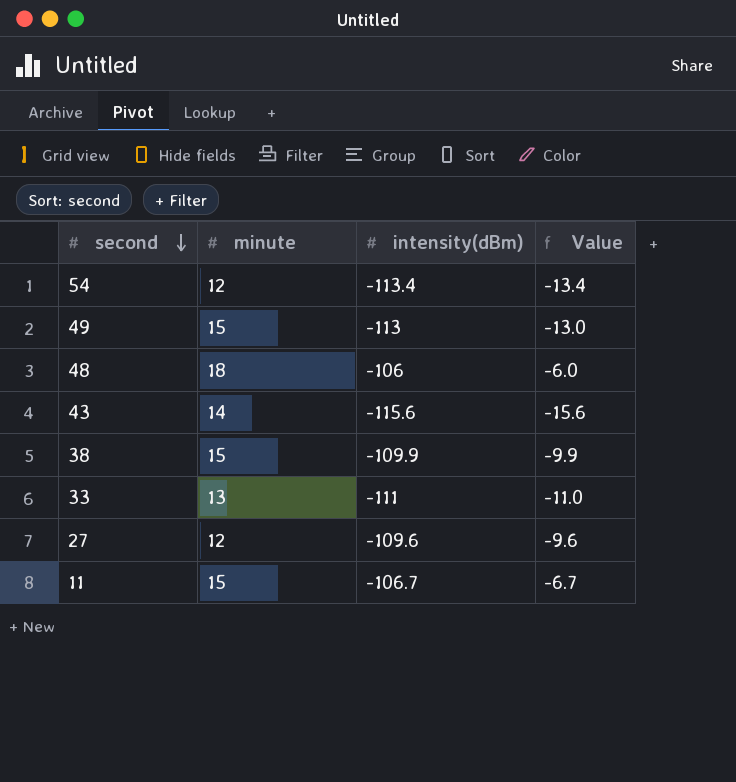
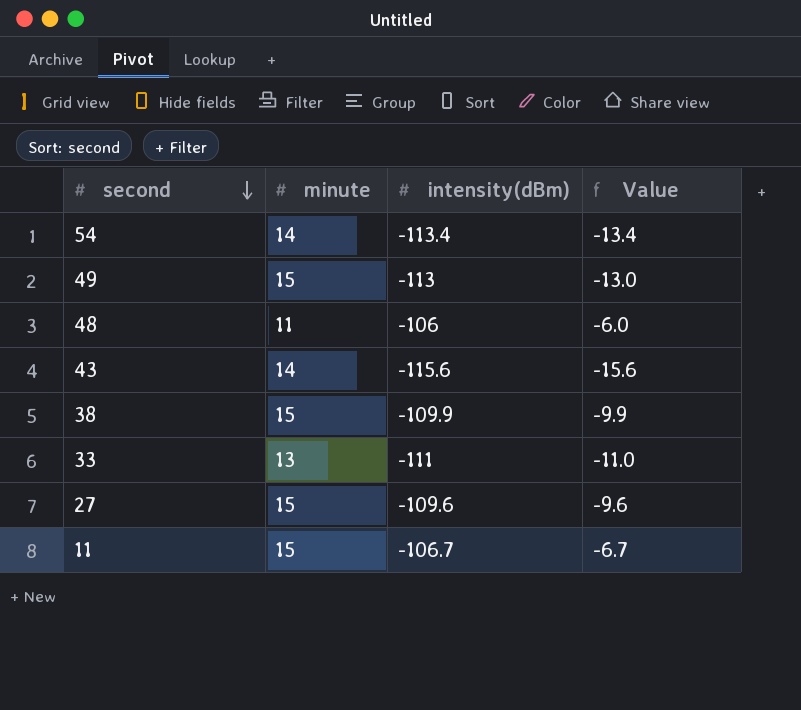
54 | minute: 12 -> 14
48 | minute: 18 -> 11
27 | minute: 12 -> 15

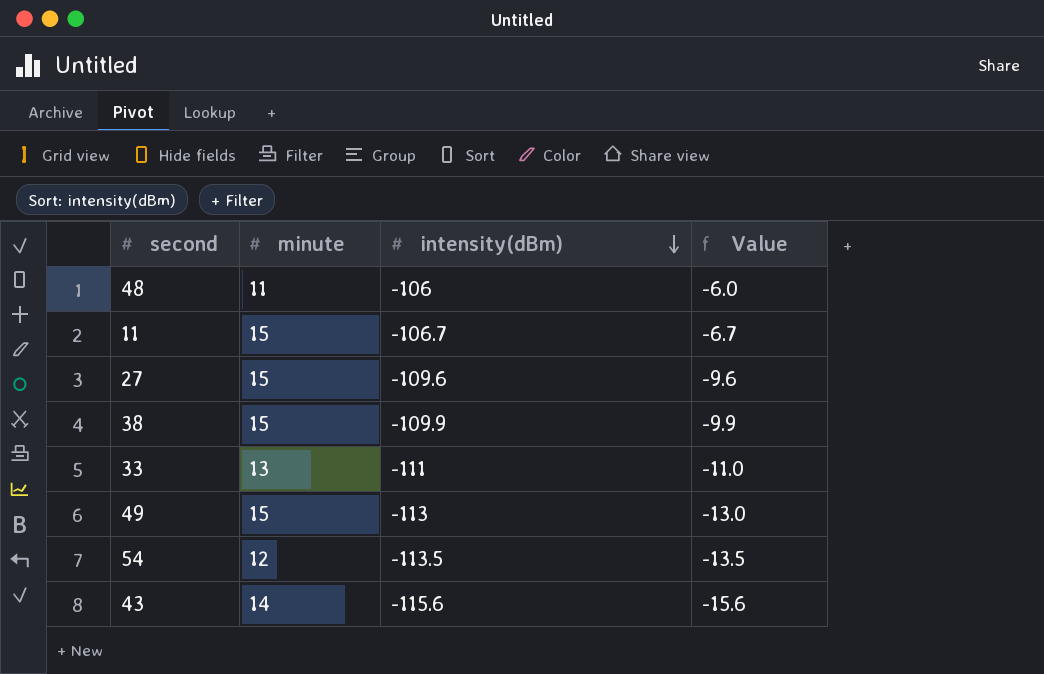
row order: second descending -> intensity(dBm) descending
54 | minute: 14 -> 12
54 | intensity(dBm): -113.4 -> -113.5
54 | Value: -13.4 -> -13.5

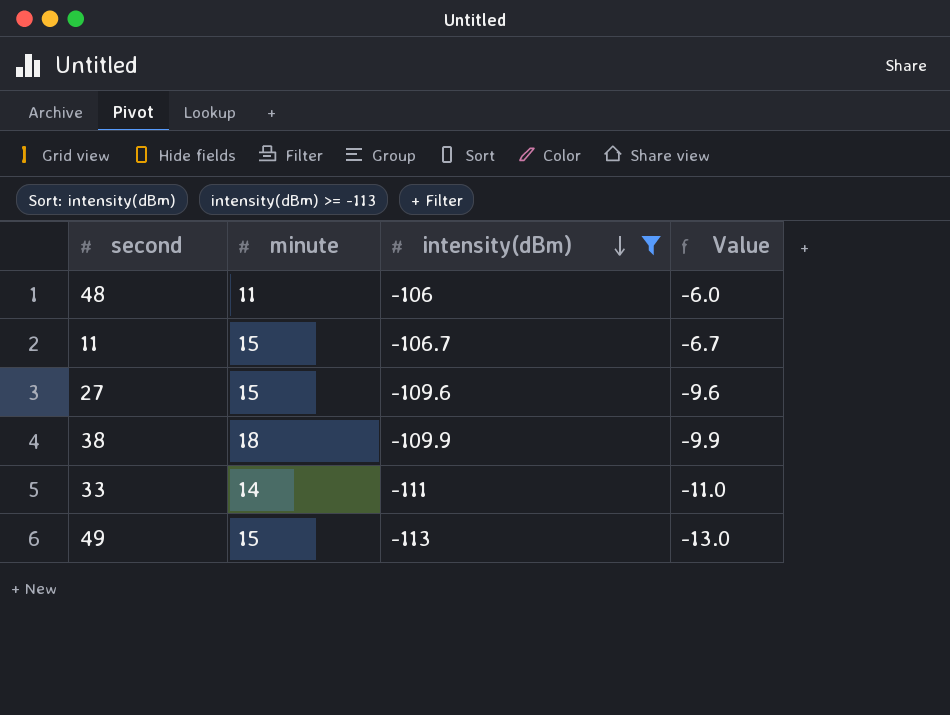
filter: none -> intensity(dBm) >= -113
38 | minute: 15 -> 18
33 | minute: 13 -> 14

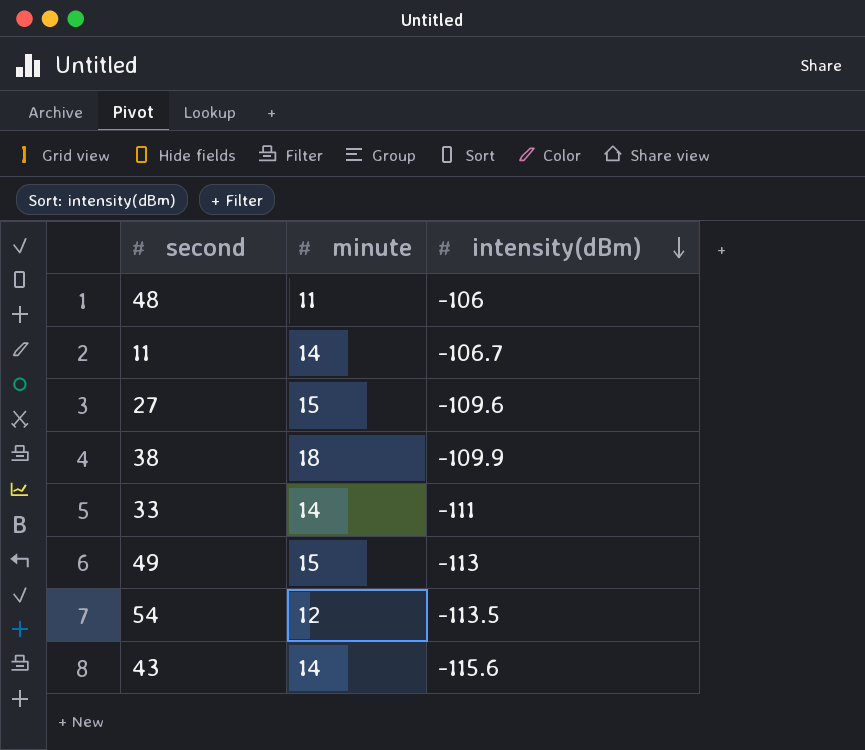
filter: intensity(dBm) >= -113 -> none
column Value | formula: [intensity(dBm)] + 100 -> none
11 | minute: 15 -> 14

